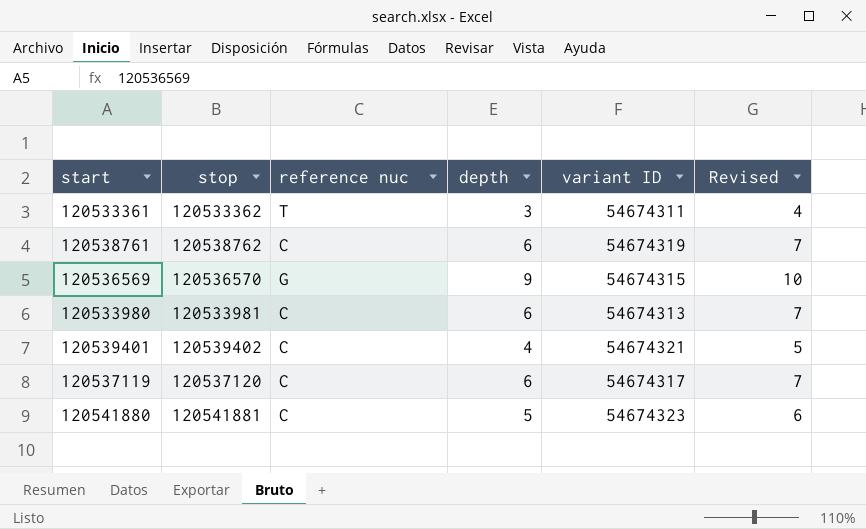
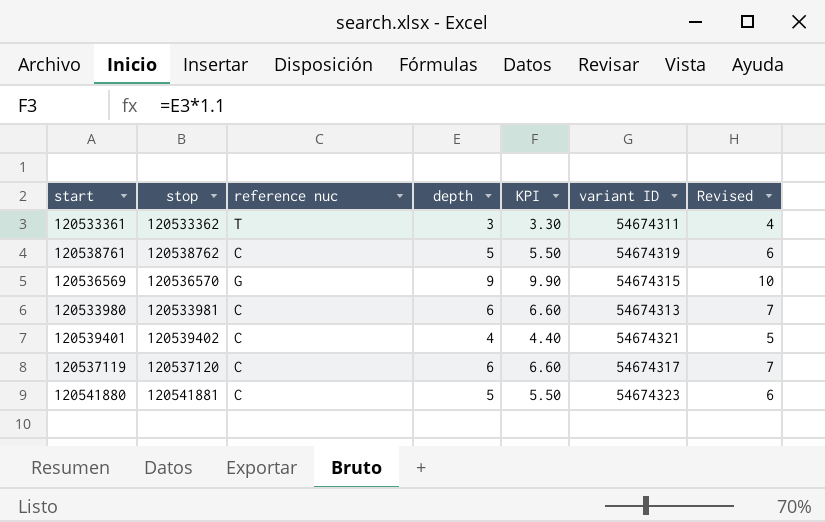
column KPI | formula: none -> [depth] * 1.1
120538761 | depth: 6 -> 5
120538761 | Revised: 7 -> 6

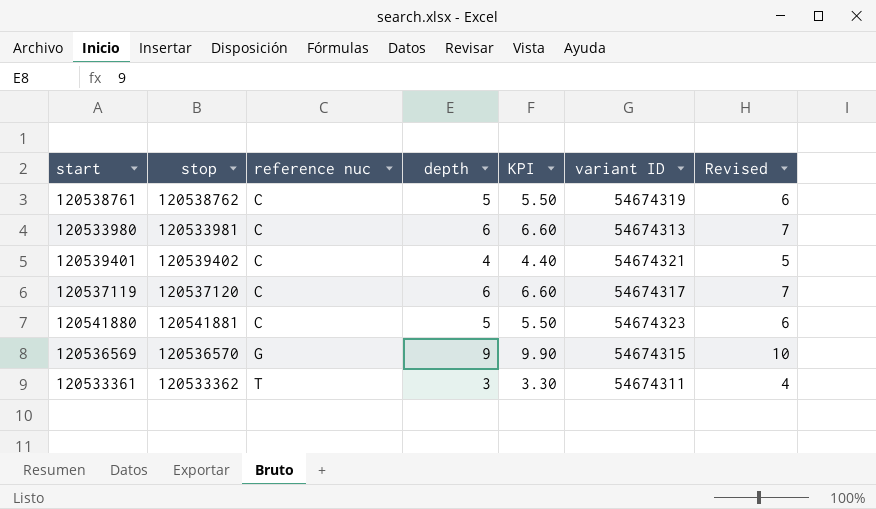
row order: none -> reference nuc ascending

